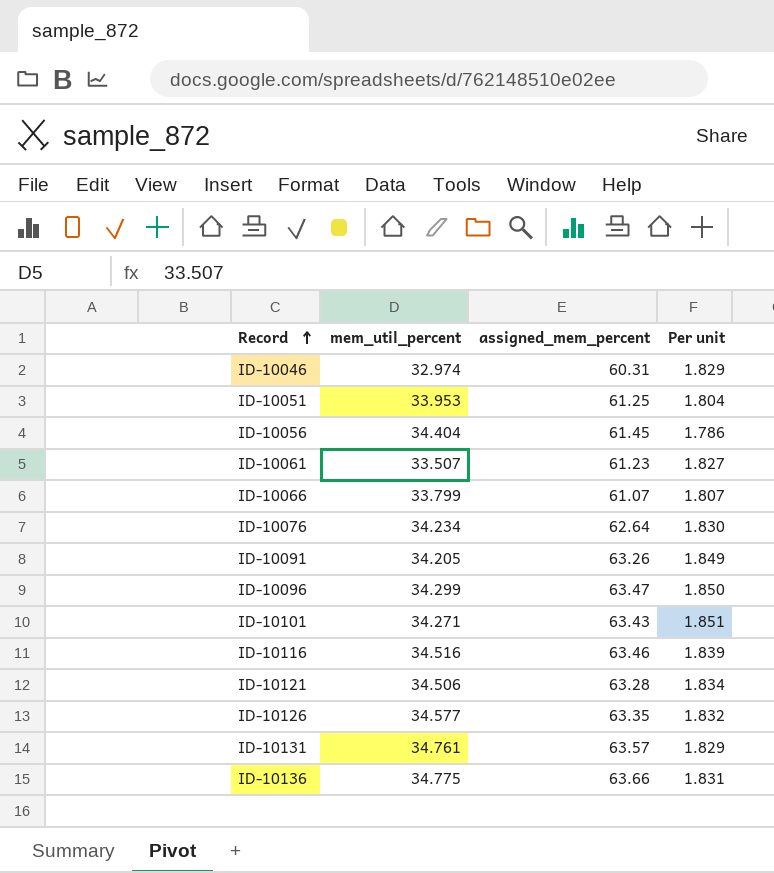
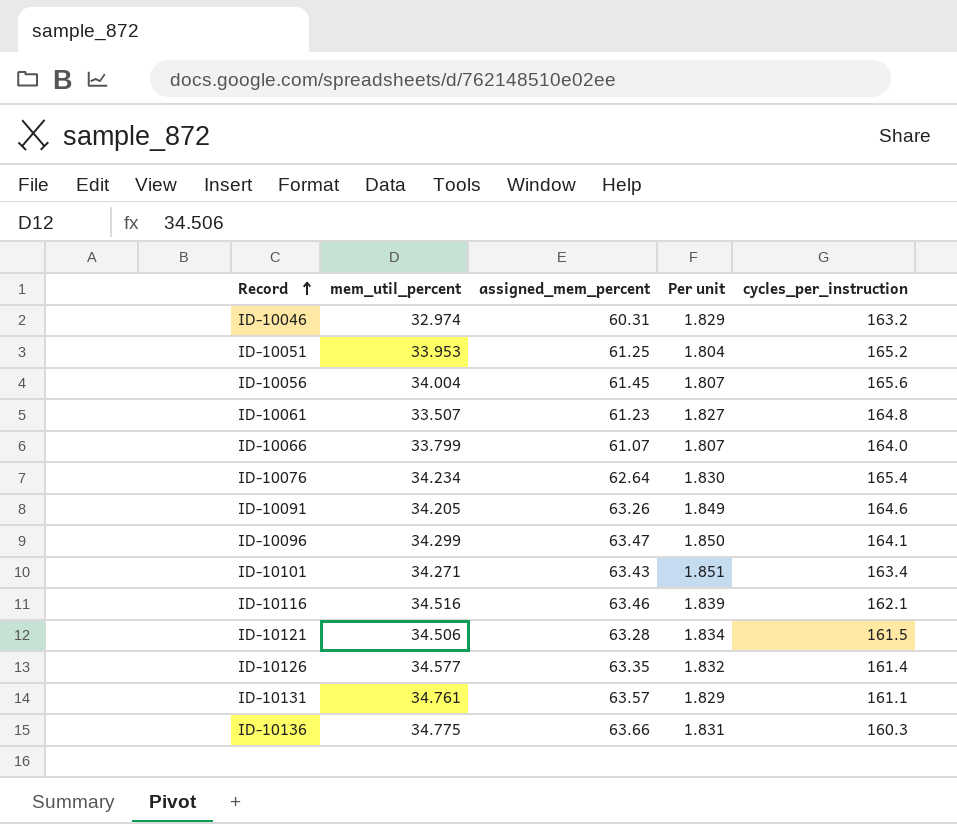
column cycles_per_instruction | position: none -> 5
ID-10056 | mem_util_percent: 34.404 -> 34.004
ID-10056 | Per unit: 1.786 -> 1.807

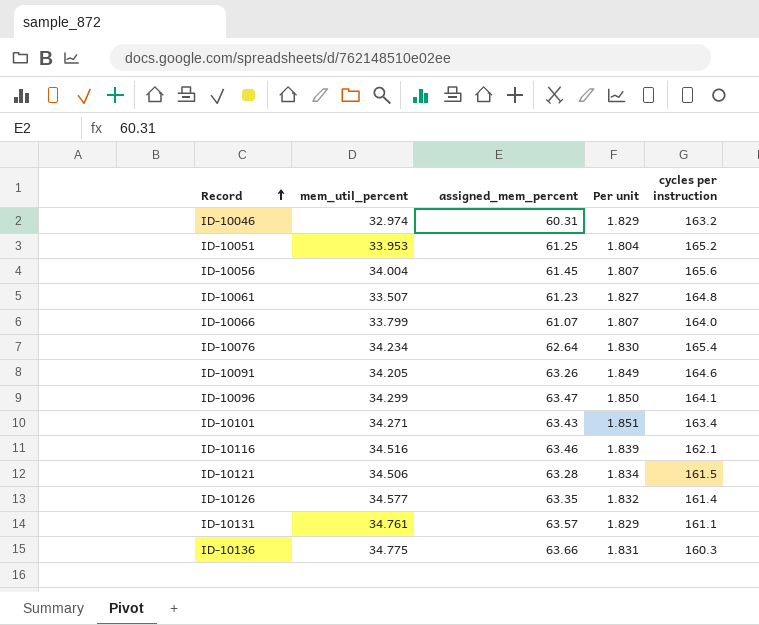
column name: cycles_per_instruction -> cycles per instruction

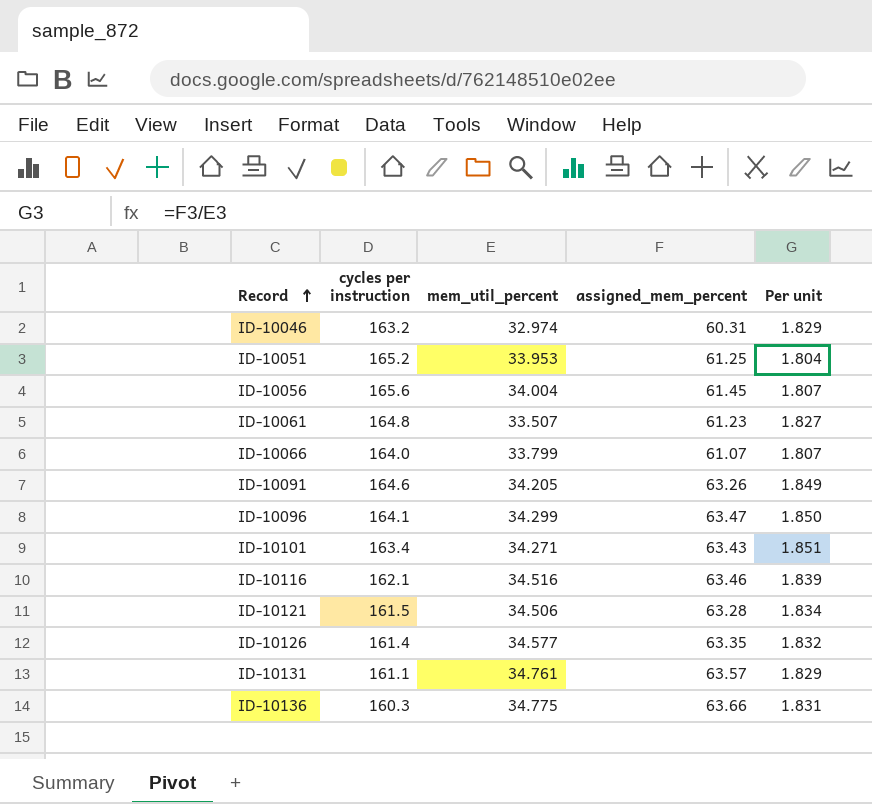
column cycles per instruction | position: 5 -> 2
row ID-10076: 34.234 | 62.64 | 1.830 | 165.4 -> none

